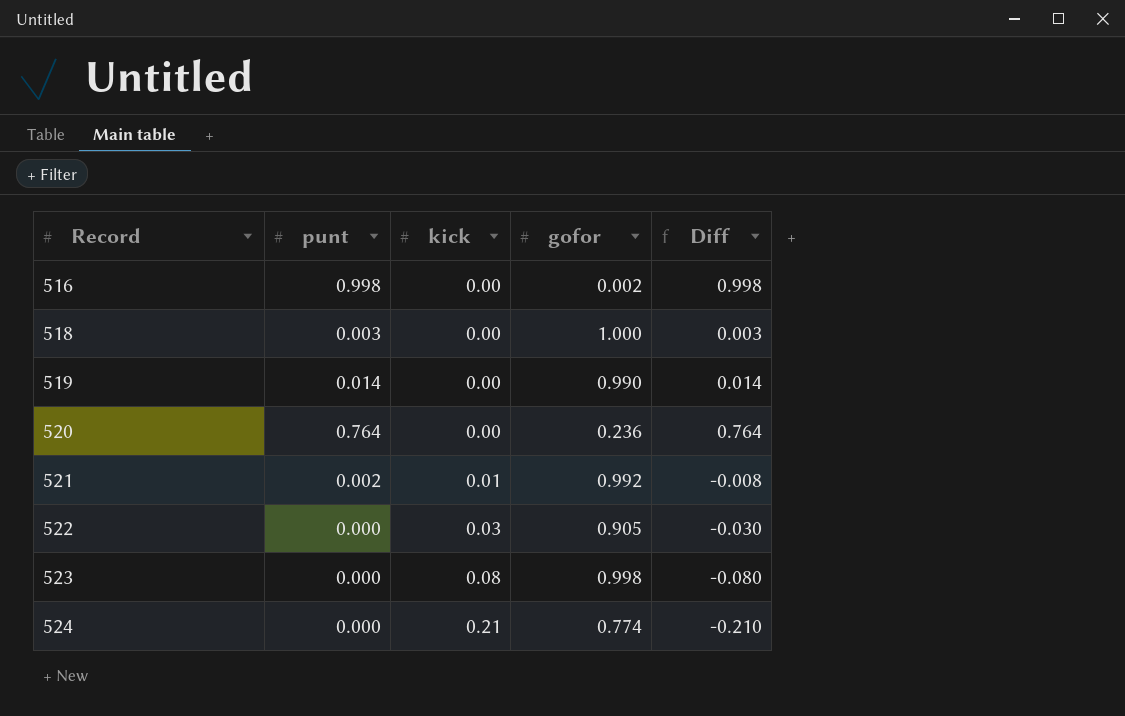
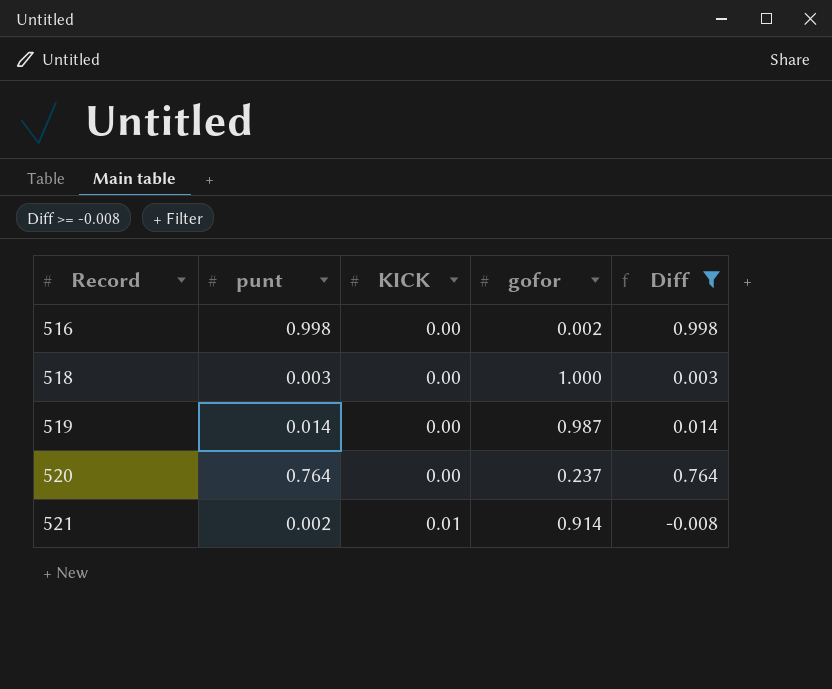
filter: none -> Diff >= -0.008
column name: kick -> KICK
519 | gofor: 0.990 -> 0.987
520 | gofor: 0.236 -> 0.237
521 | gofor: 0.992 -> 0.914

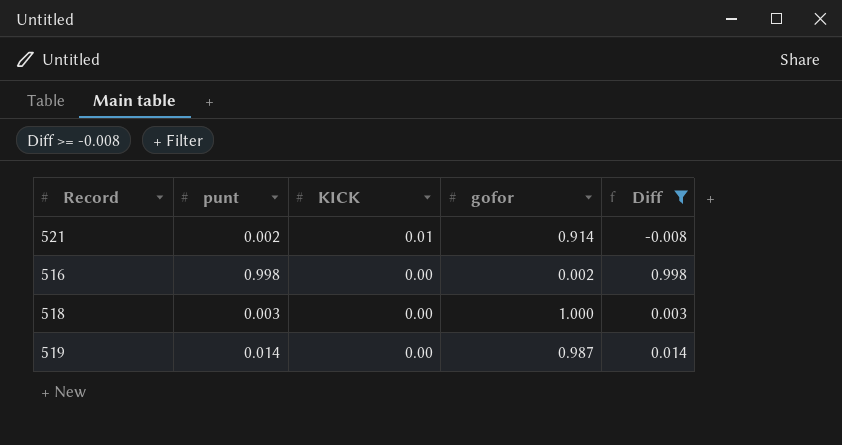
row order: Record ascending -> KICK descending
row 520: 0.764 | 0.00 | 0.237 | 0.764 -> none

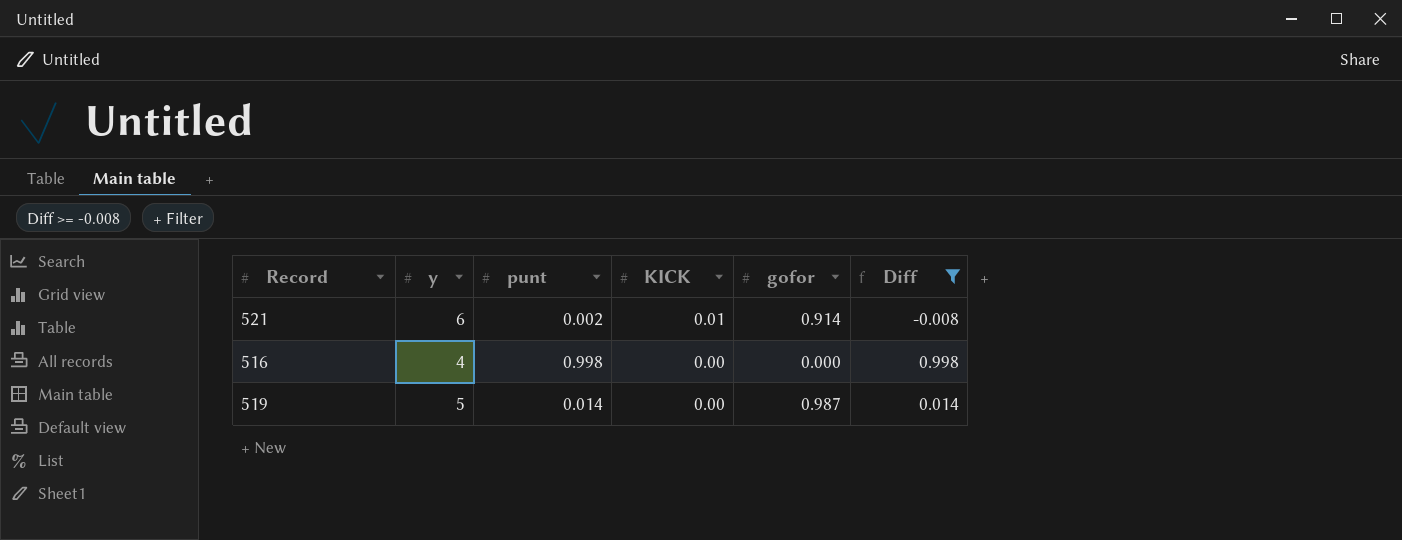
column y | position: none -> 2
row 518: 0.003 | 0.00 | 1.000 | 0.003 -> none
516 | gofor: 0.002 -> 0.000

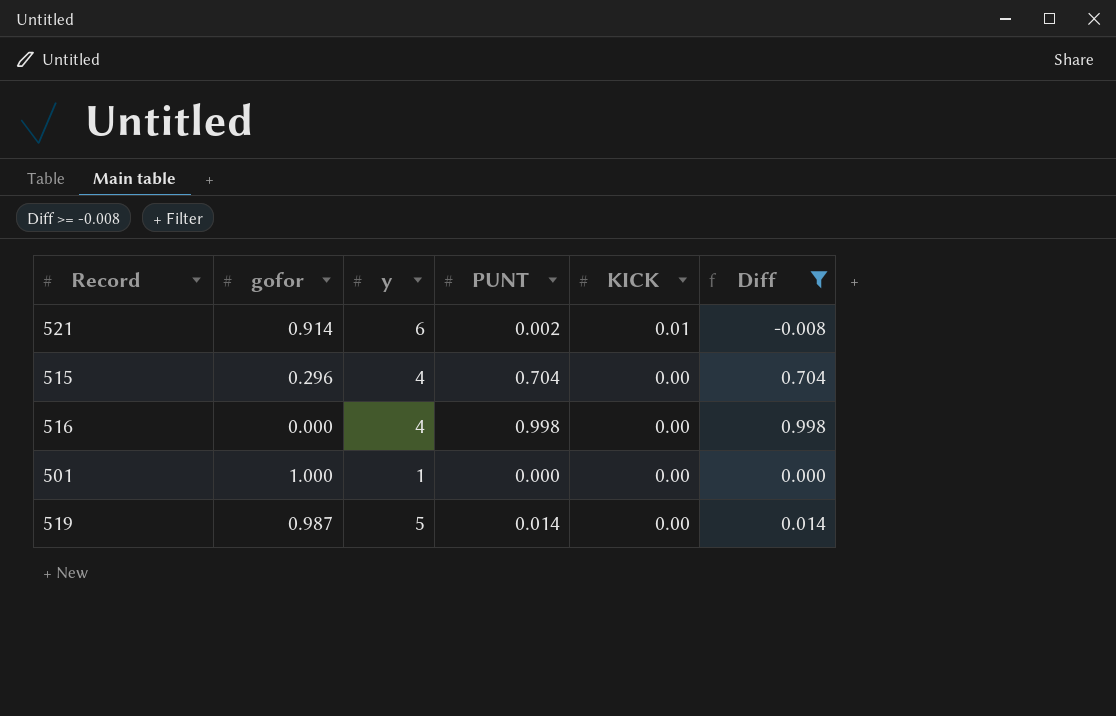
column gofor | position: 5 -> 2
column name: punt -> PUNT
row 515: none -> 0.296 | 4 | 0.704 | 0.00 | 0.704
row 501: none -> 1.000 | 1 | 0.000 | 0.00 | 0.000

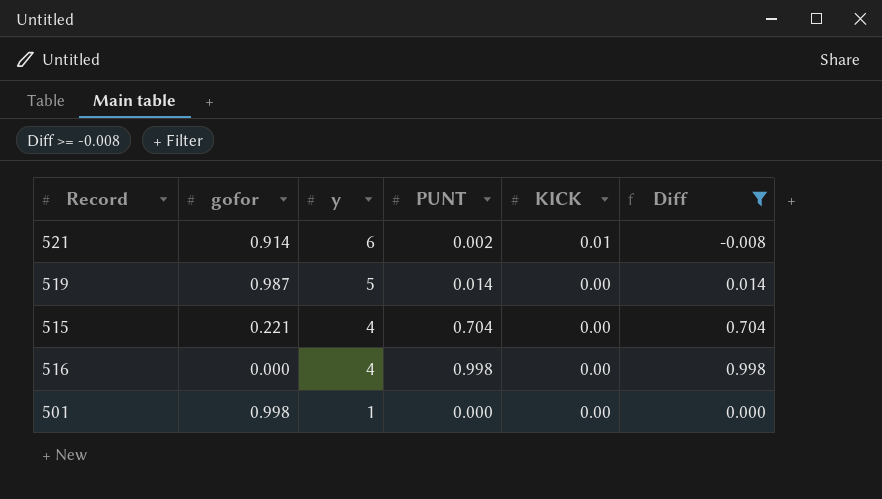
row order: KICK descending -> y descending
515 | gofor: 0.296 -> 0.221
501 | gofor: 1.000 -> 0.998

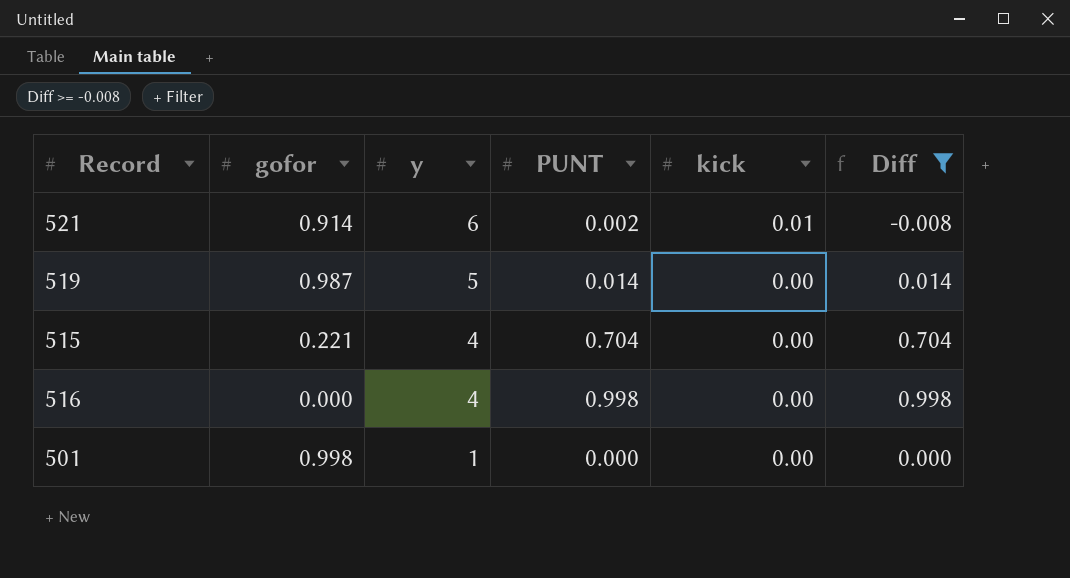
column name: KICK -> kick

